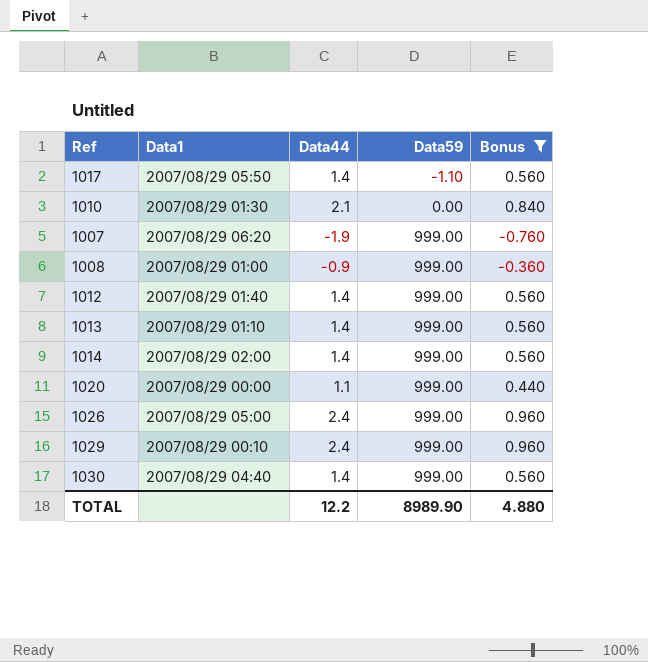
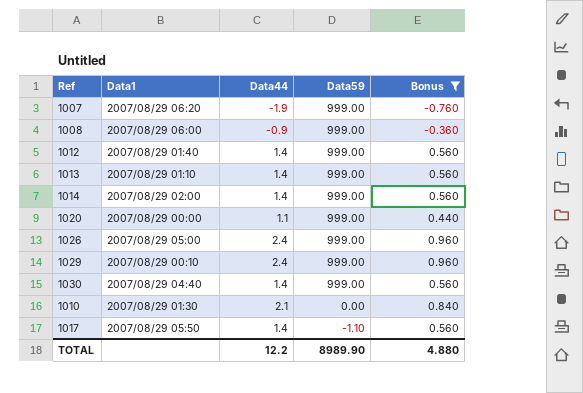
row order: Data59 ascending -> Data59 descending
1008 | Data1: 2007/08/29 01:00 -> 2007/08/29 06:00

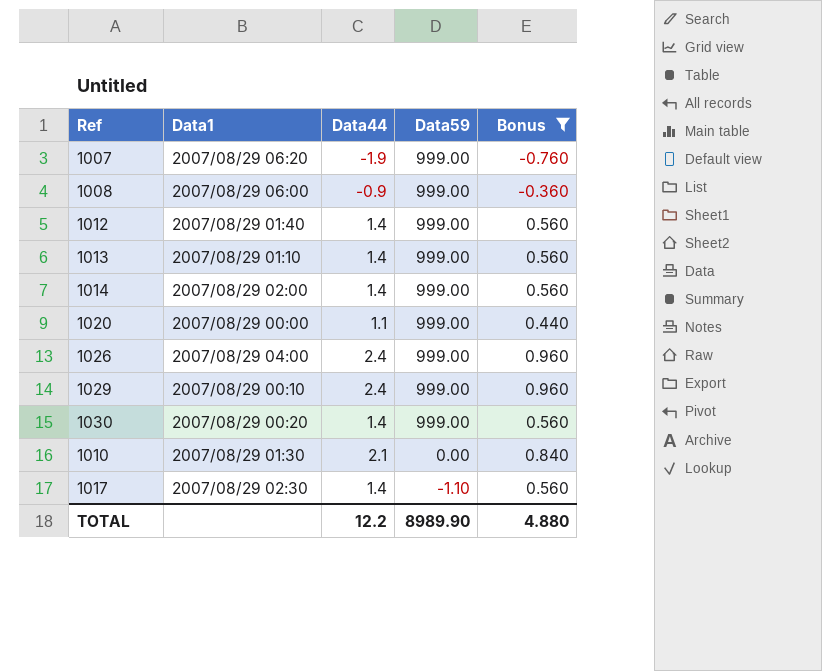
1026 | Data1: 2007/08/29 05:00 -> 2007/08/29 04:00
1030 | Data1: 2007/08/29 04:40 -> 2007/08/29 00:20
1017 | Data1: 2007/08/29 05:50 -> 2007/08/29 02:30

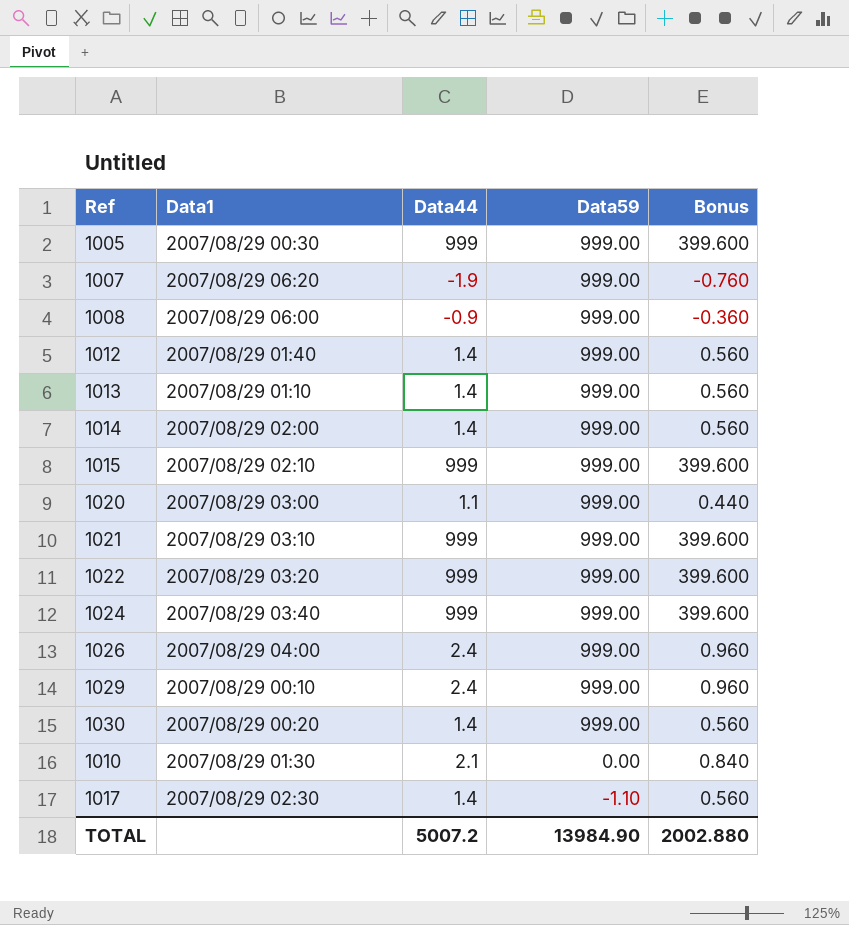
filter: Bonus != 399.600 -> none
1020 | Data1: 2007/08/29 00:00 -> 2007/08/29 03:00
TOTAL | Data44: 12.2 -> 5007.2
TOTAL | Data59: 8989.90 -> 13984.90
TOTAL | Bonus: 4.880 -> 2002.880

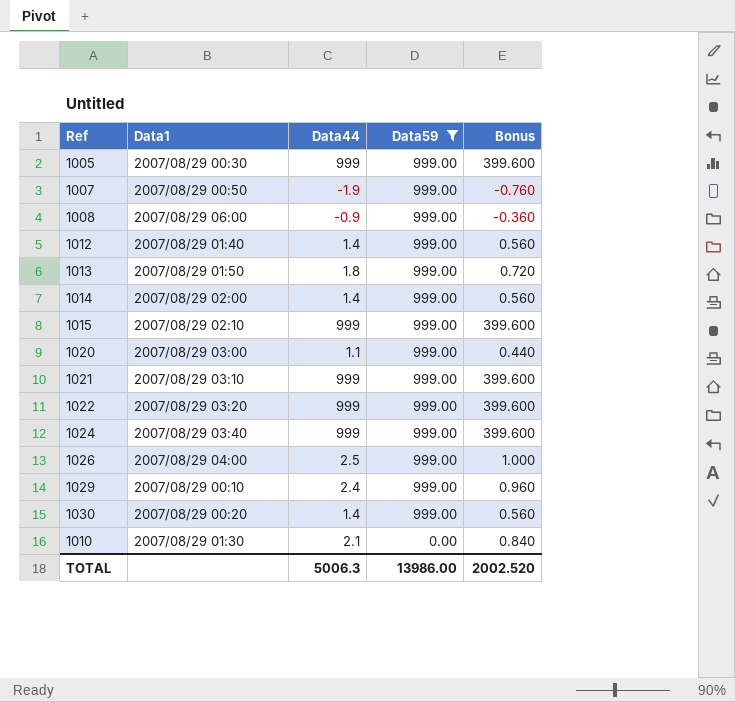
filter: none -> Data59 != -1.10
1007 | Data1: 2007/08/29 06:20 -> 2007/08/29 00:50
1013 | Data1: 2007/08/29 01:10 -> 2007/08/29 01:50
1013 | Data44: 1.4 -> 1.8
1013 | Bonus: 0.560 -> 0.720
1026 | Data44: 2.4 -> 2.5
1026 | Bonus: 0.960 -> 1.000
TOTAL | Data44: 5007.2 -> 5006.3
TOTAL | Data59: 13984.90 -> 13986.00
TOTAL | Bonus: 2002.880 -> 2002.520

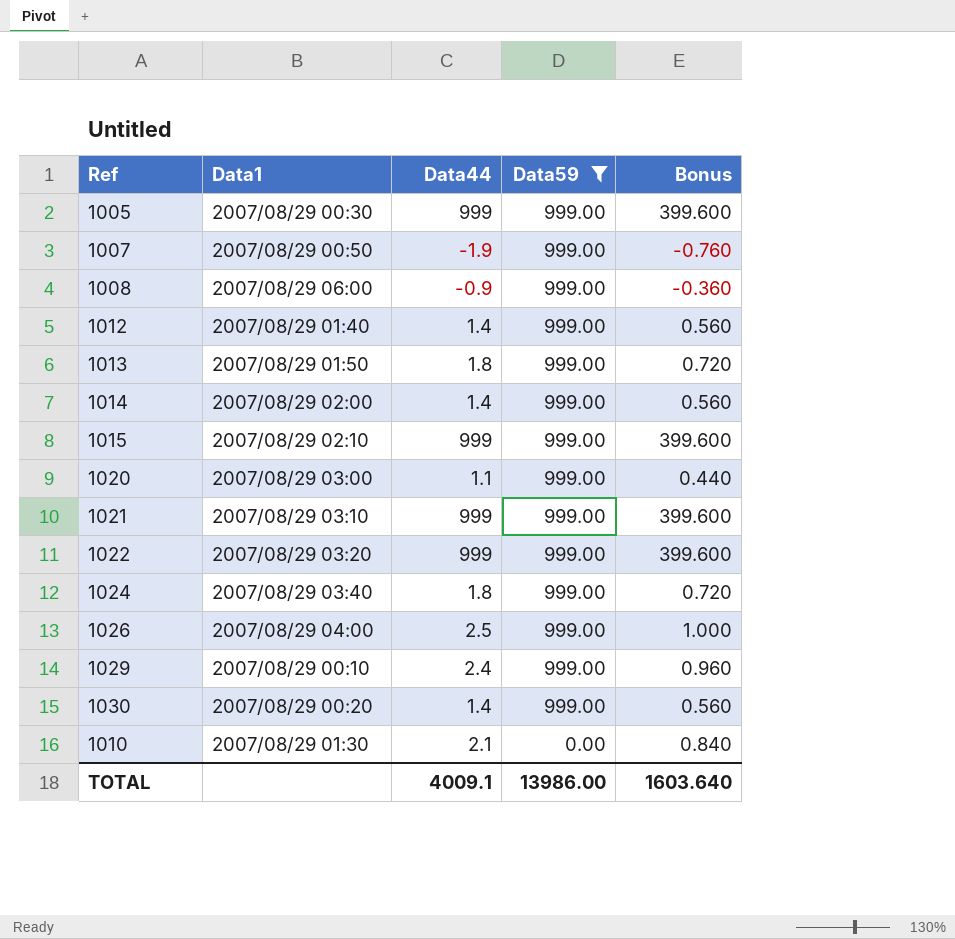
1024 | Data44: 999 -> 1.8
1024 | Bonus: 399.600 -> 0.720
TOTAL | Data44: 5006.3 -> 4009.1
TOTAL | Bonus: 2002.520 -> 1603.640

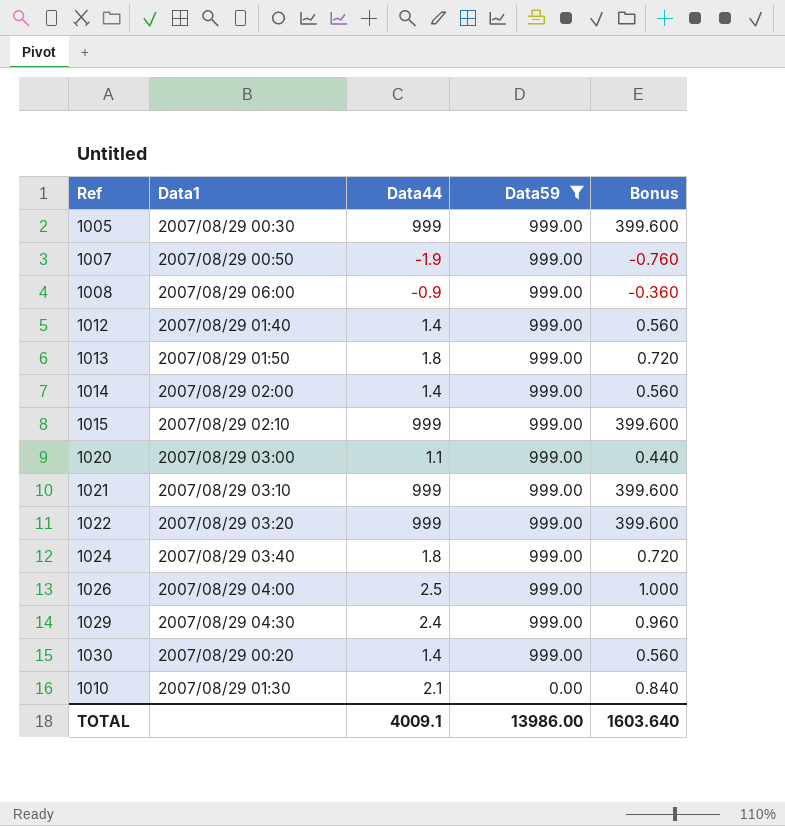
1029 | Data1: 2007/08/29 00:10 -> 2007/08/29 04:30

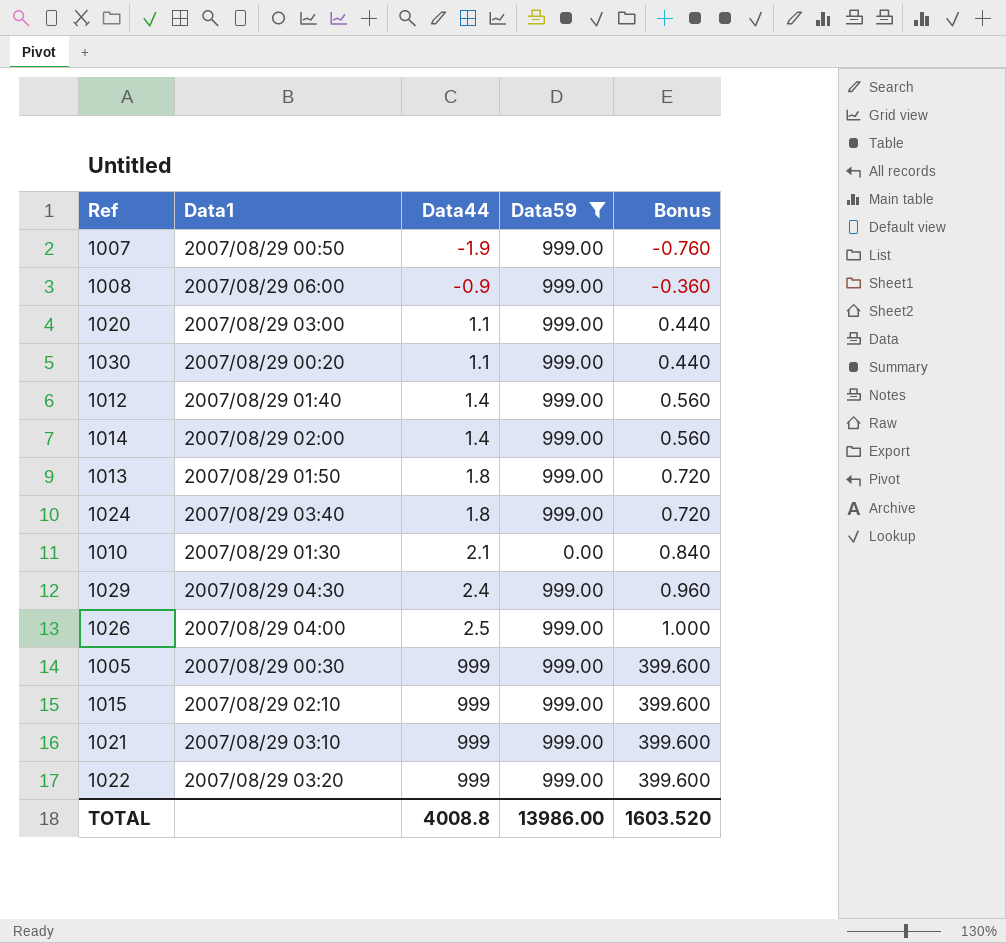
row order: Data59 descending -> Data44 ascending
1030 | Data44: 1.4 -> 1.1
1030 | Bonus: 0.560 -> 0.440
TOTAL | Data44: 4009.1 -> 4008.8
TOTAL | Bonus: 1603.640 -> 1603.520

